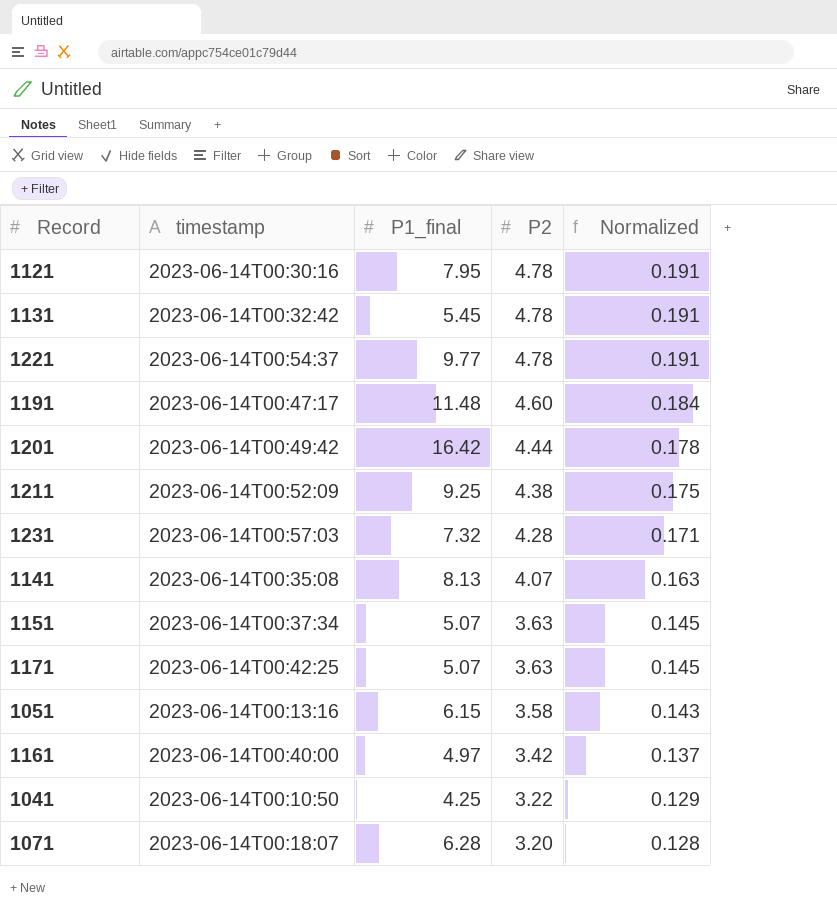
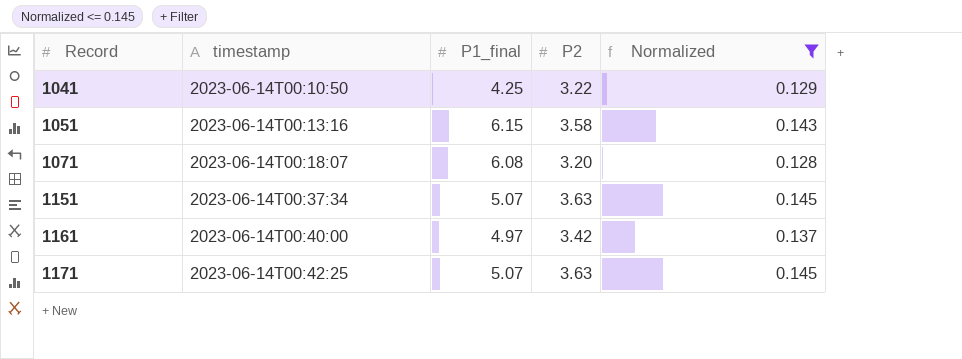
filter: none -> Normalized <= 0.145
row order: P2 descending -> Record ascending
1071 | P1_final: 6.28 -> 6.08

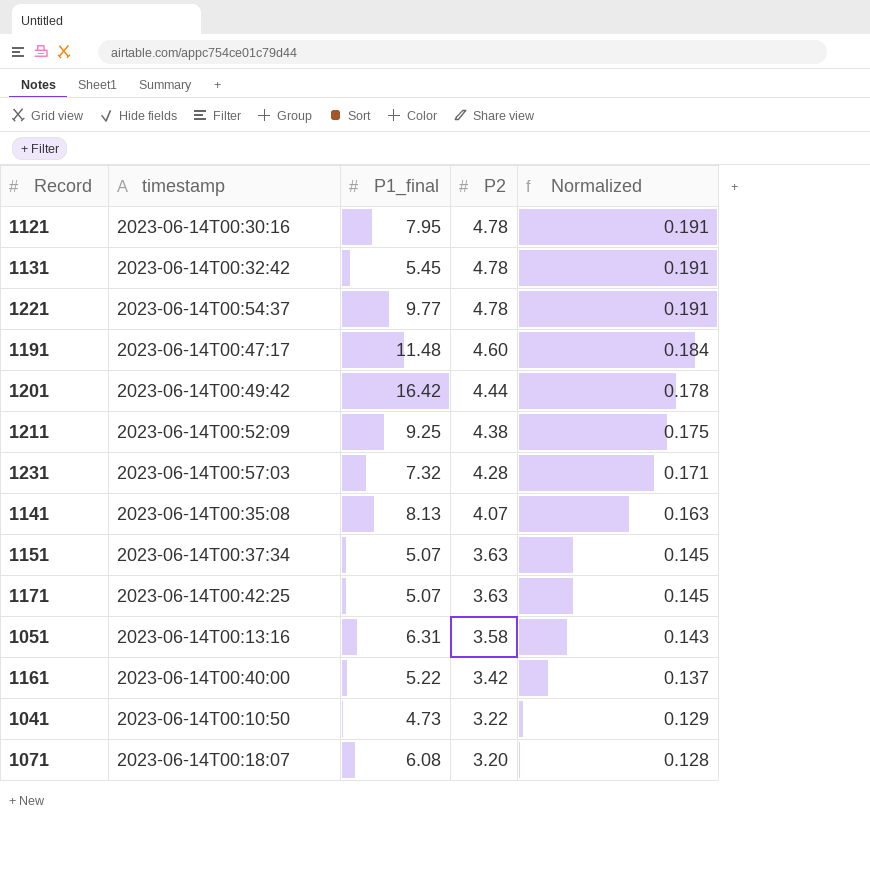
filter: Normalized <= 0.145 -> none
row order: Record ascending -> P2 descending
1051 | P1_final: 6.15 -> 6.31
1161 | P1_final: 4.97 -> 5.22
1041 | P1_final: 4.25 -> 4.73

